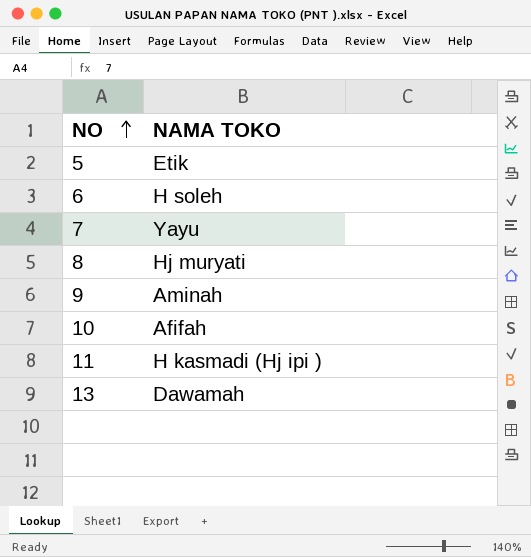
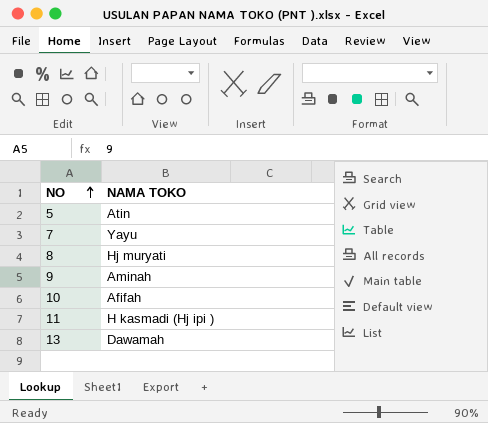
row 6: H soleh -> none
5 | NAMA TOKO: Etik -> Atin

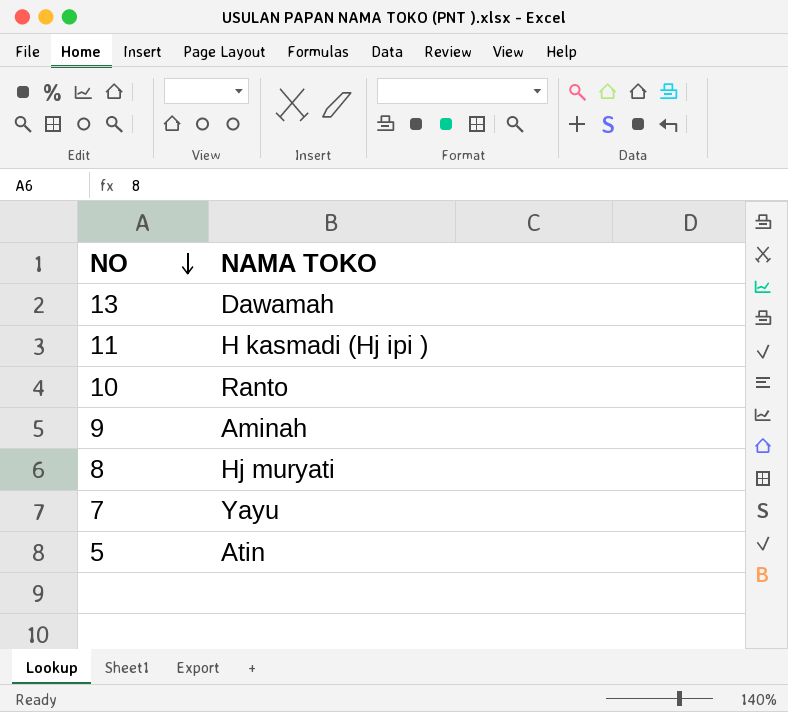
row order: NO ascending -> NO descending
10 | NAMA TOKO: Afifah -> Ranto

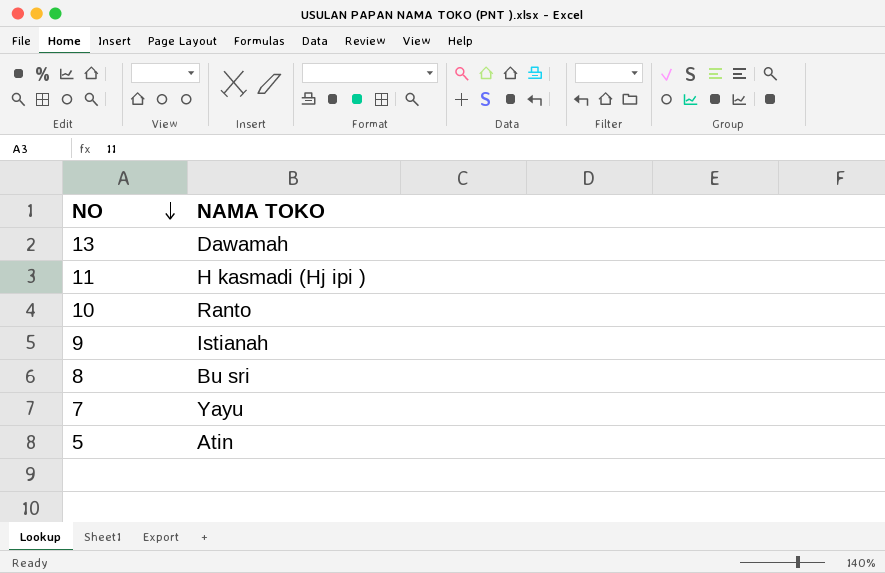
9 | NAMA TOKO: Aminah -> Istianah
8 | NAMA TOKO: Hj muryati -> Bu sri

